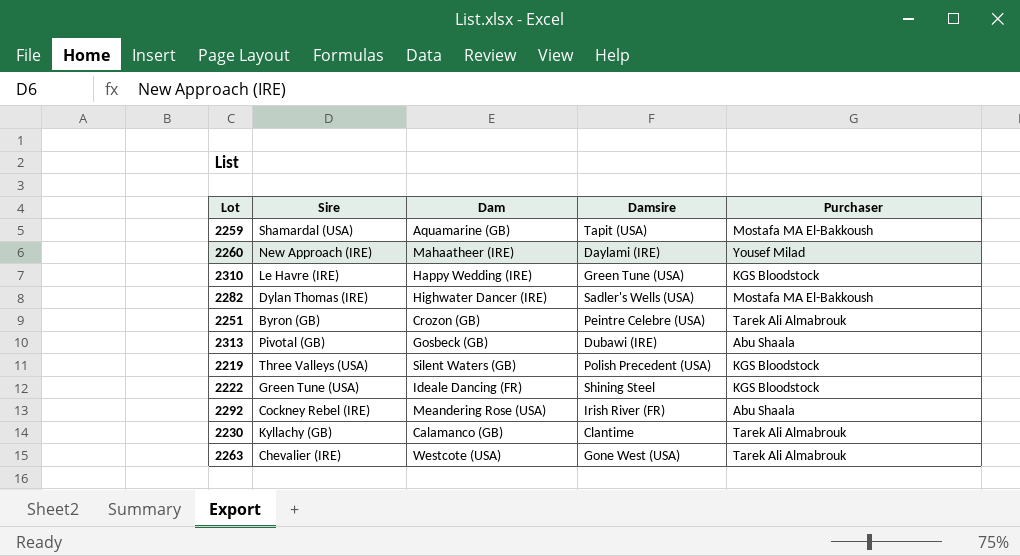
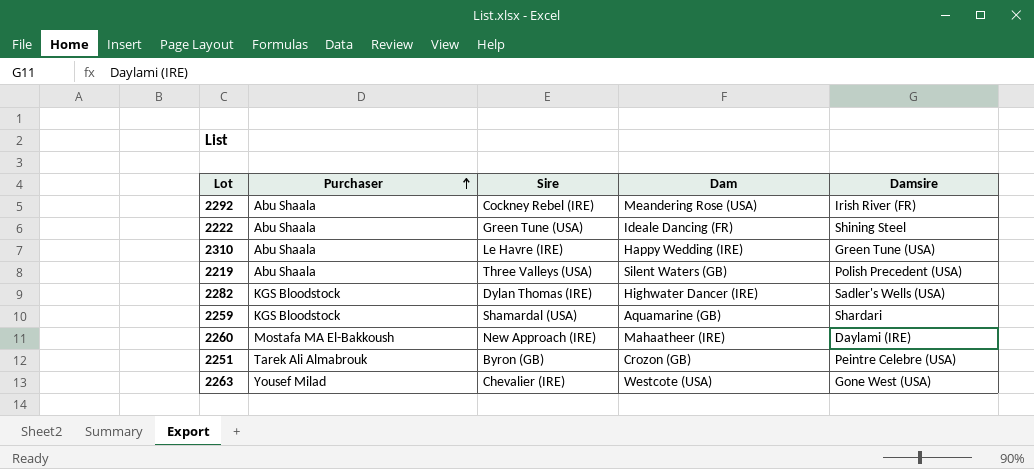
row order: none -> Purchaser ascending
column Purchaser | position: 5 -> 2
row 2313: Pivotal (GB) | Gosbeck (GB) | Dubawi (IRE) | Abu Shaala -> none
row 2230: Kyllachy (GB) | Calamanco (GB) | Clantime | Tarek Ali Almabrouk -> none
2222 | Purchaser: KGS Bloodstock -> Abu Shaala
2310 | Purchaser: KGS Bloodstock -> Abu Shaala
2219 | Purchaser: KGS Bloodstock -> Abu Shaala
2282 | Purchaser: Mostafa MA El-Bakkoush -> KGS Bloodstock
2259 | Purchaser: Mostafa MA El-Bakkoush -> KGS Bloodstock
2259 | Damsire: Tapit (USA) -> Shardari
2260 | Purchaser: Yousef Milad -> Mostafa MA El-Bakkoush
2263 | Purchaser: Tarek Ali Almabrouk -> Yousef Milad

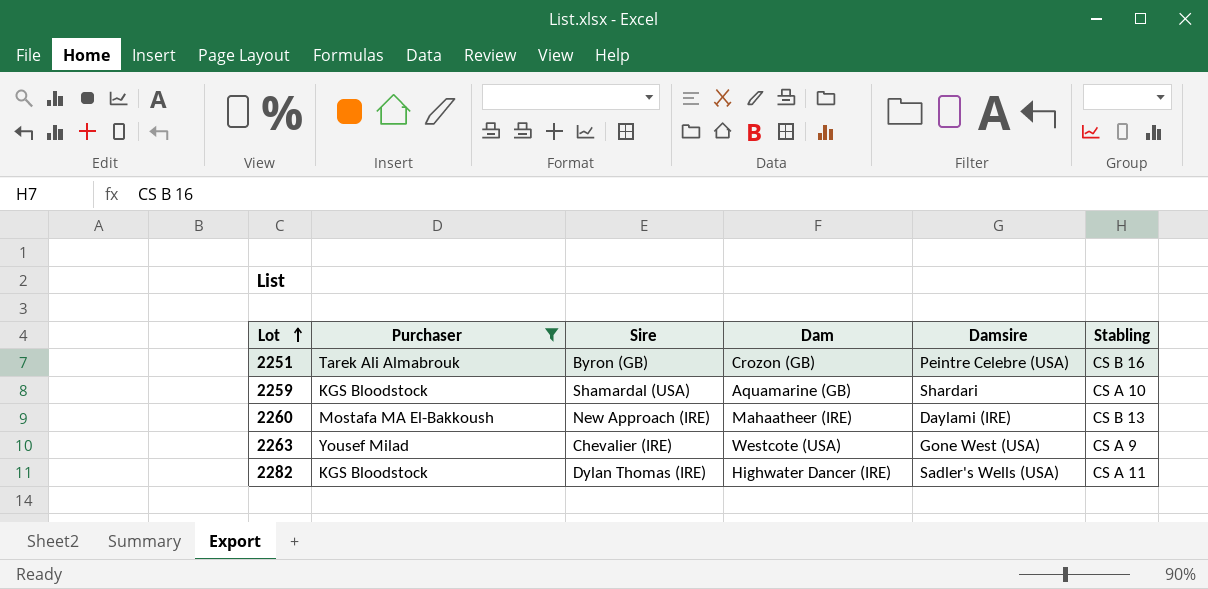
filter: none -> Purchaser != Abu Shaala
row order: Purchaser ascending -> Lot ascending
column Stabling | position: none -> 6

